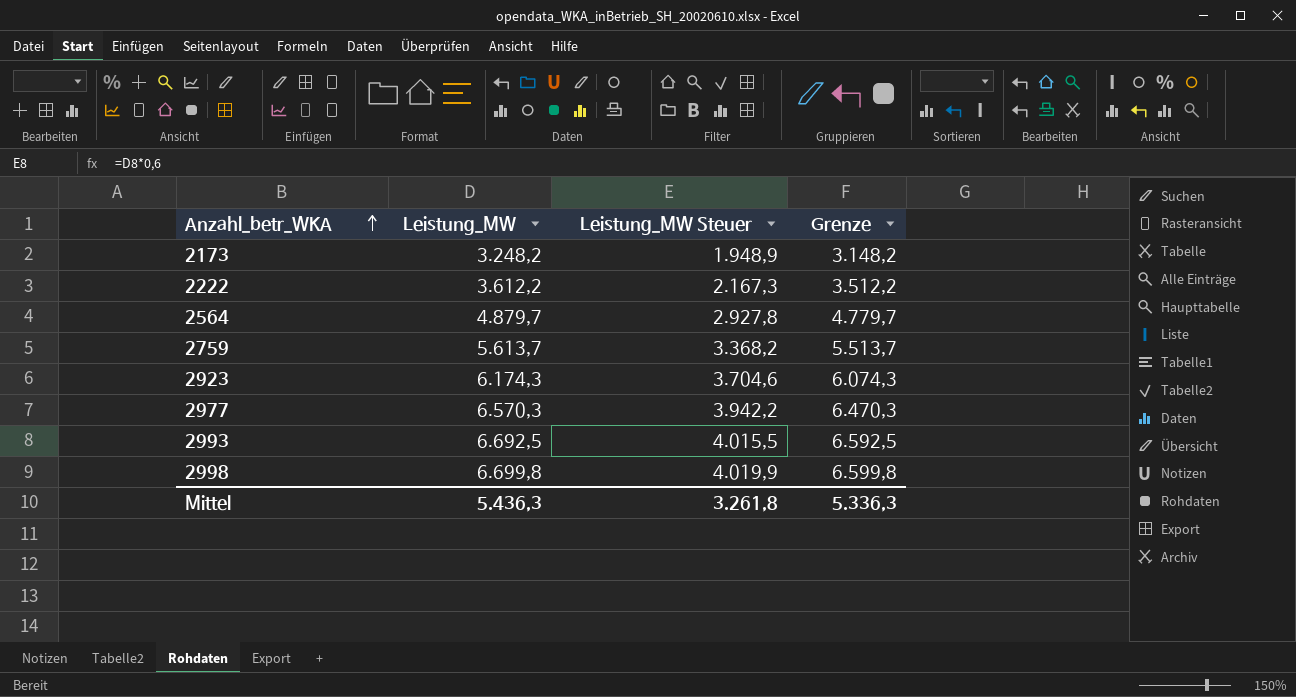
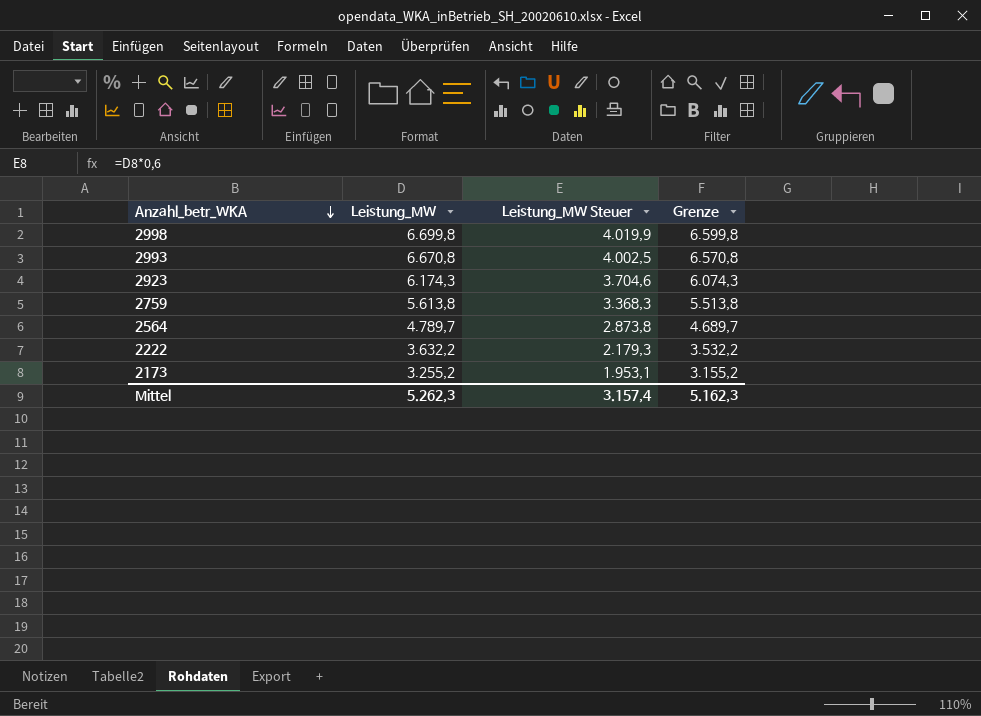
row order: Anzahl_betr_WKA ascending -> Anzahl_betr_WKA descending
row 2977: 6.570,3 | 3.942,2 | 6.470,3 -> none
2993 | Leistung_MW: 6.692,5 -> 6.670,8
2993 | Leistung_MW Steuer: 4.015,5 -> 4.002,5
2993 | Grenze: 6.592,5 -> 6.570,8
2759 | Leistung_MW: 5.613,7 -> 5.613,8
2759 | Leistung_MW Steuer: 3.368,2 -> 3.368,3
2759 | Grenze: 5.513,7 -> 5.513,8
2564 | Leistung_MW: 4.879,7 -> 4.789,7
2564 | Leistung_MW Steuer: 2.927,8 -> 2.873,8
2564 | Grenze: 4.779,7 -> 4.689,7
2222 | Leistung_MW: 3.612,2 -> 3.632,2
2222 | Leistung_MW Steuer: 2.167,3 -> 2.179,3
2222 | Grenze: 3.512,2 -> 3.532,2
2173 | Leistung_MW: 3.248,2 -> 3.255,2
2173 | Leistung_MW Steuer: 1.948,9 -> 1.953,1
2173 | Grenze: 3.148,2 -> 3.155,2
Mittel | Leistung_MW: 5.436,3 -> 5.262,3
Mittel | Leistung_MW Steuer: 3.261,8 -> 3.157,4
Mittel | Grenze: 5.336,3 -> 5.162,3

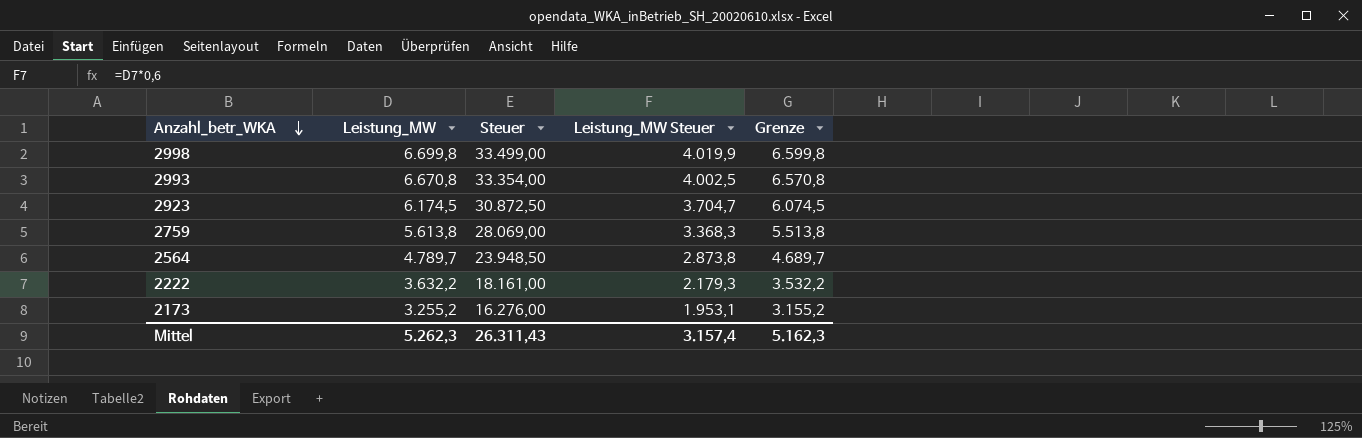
column Steuer | formula: none -> [Leistung_MW] * 5
2923 | Leistung_MW: 6.174,3 -> 6.174,5
2923 | Leistung_MW Steuer: 3.704,6 -> 3.704,7
2923 | Grenze: 6.074,3 -> 6.074,5

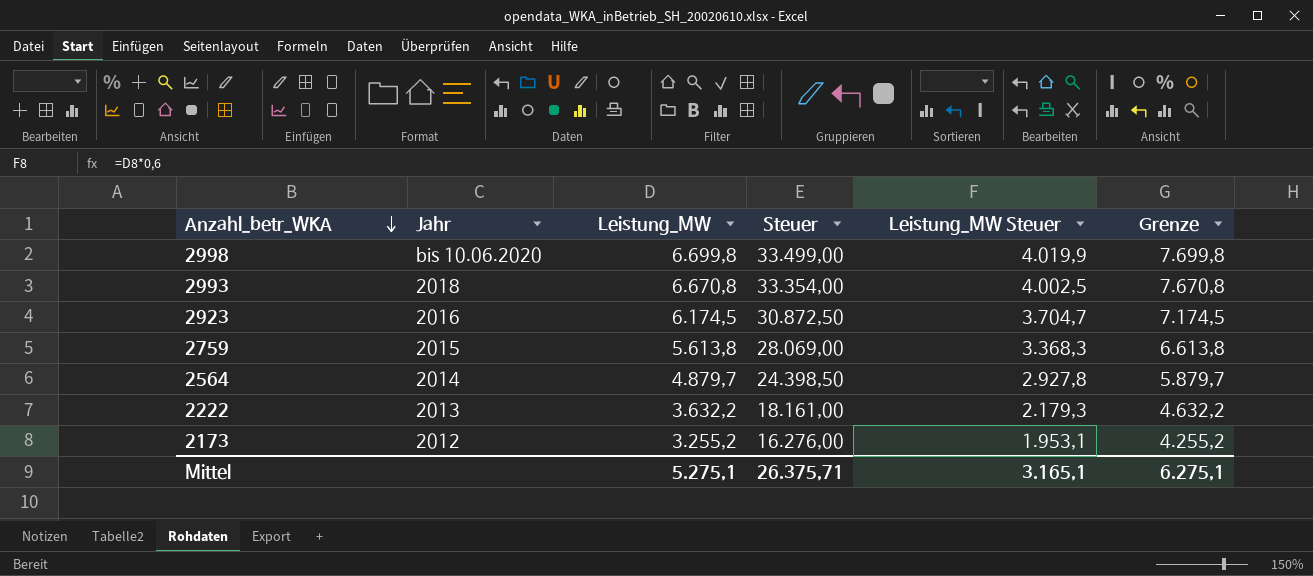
column Jahr | position: none -> 2
column Grenze | formula: [Leistung_MW] - 100 -> [Leistung_MW] + 1000
2564 | Leistung_MW: 4.789,7 -> 4.879,7
2564 | Steuer: 23.948,50 -> 24.398,50
2564 | Leistung_MW Steuer: 2.873,8 -> 2.927,8
Mittel | Leistung_MW: 5.262,3 -> 5.275,1
Mittel | Steuer: 26.311,43 -> 26.375,71
Mittel | Leistung_MW Steuer: 3.157,4 -> 3.165,1
Mittel | Grenze: 5.162,3 -> 6.275,1

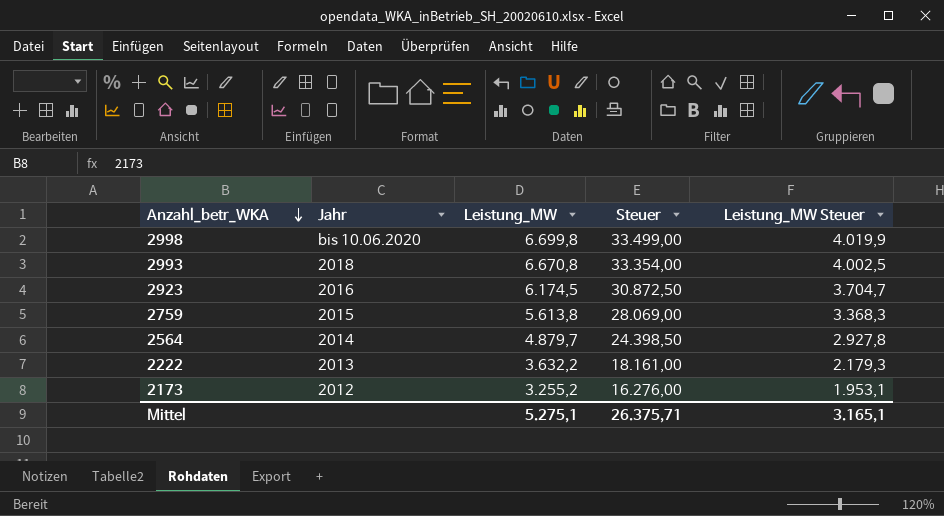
column Grenze | formula: [Leistung_MW] + 1000 -> none

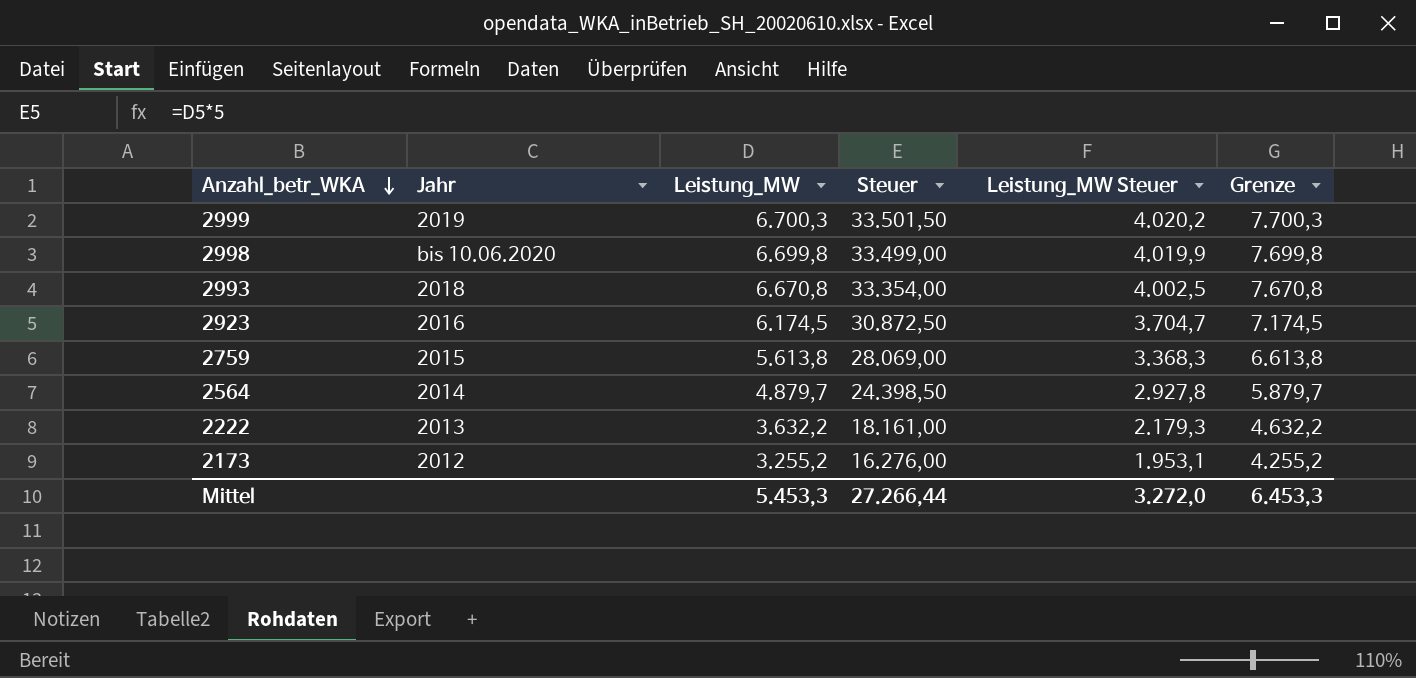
column Grenze | formula: none -> [Leistung_MW] + 1000
row 2999: none -> 2019 | 6.700,3 | 33.501,50 | 4.020,2 | 7.700,3
Mittel | Leistung_MW: 5.275,1 -> 5.453,3
Mittel | Steuer: 26.375,71 -> 27.266,44
Mittel | Leistung_MW Steuer: 3.165,1 -> 3.272,0

